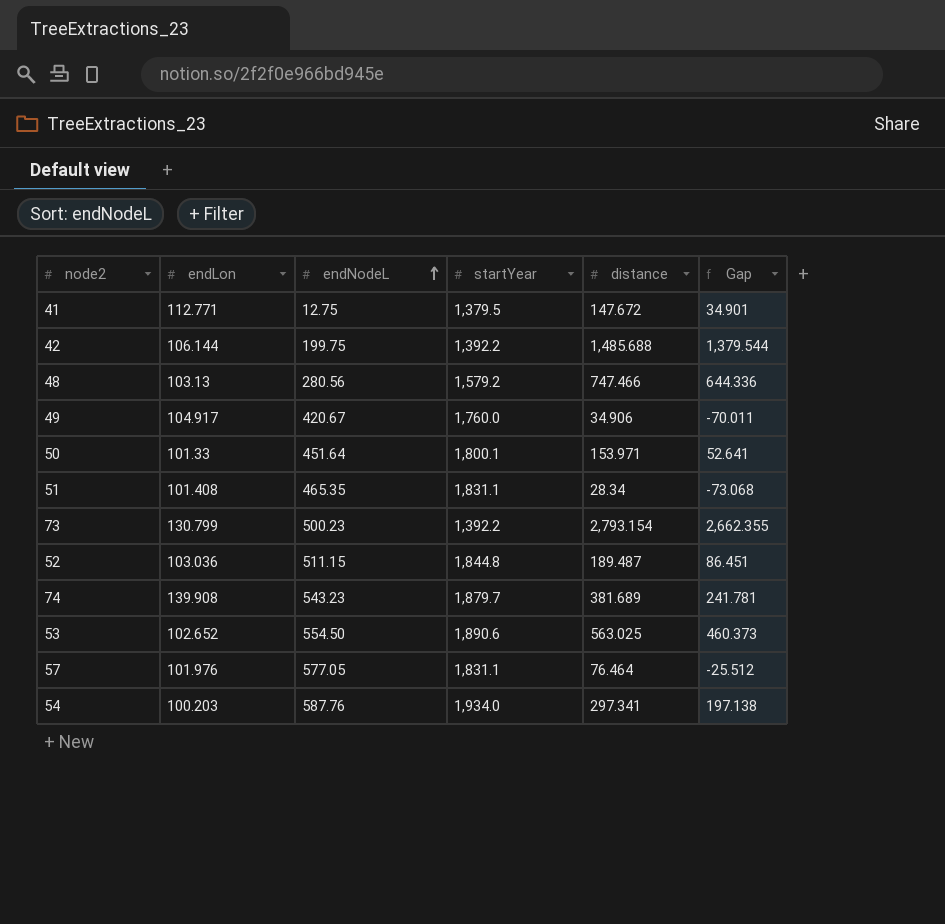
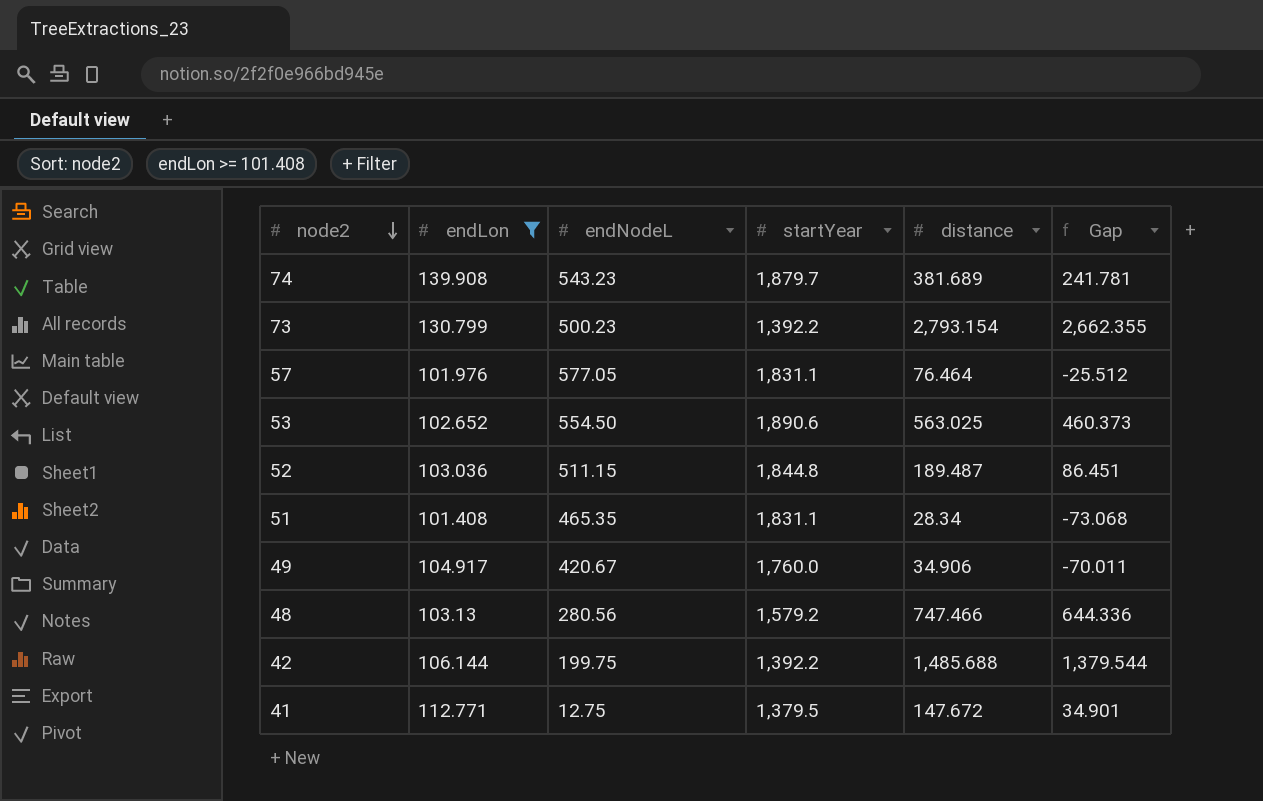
filter: none -> endLon >= 101.408
row order: endNodeL ascending -> node2 descending

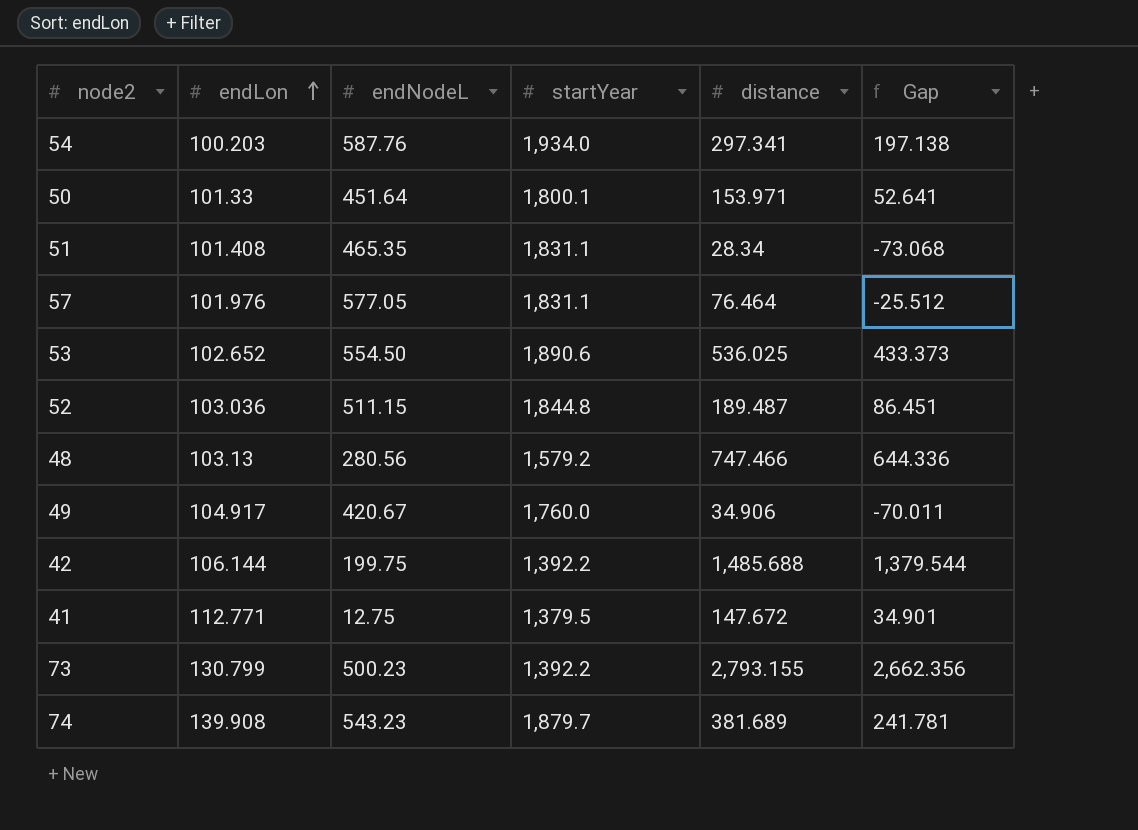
filter: endLon >= 101.408 -> none
row order: node2 descending -> endLon ascending
53 | distance: 563.025 -> 536.025
53 | Gap: 460.373 -> 433.373
73 | distance: 2,793.154 -> 2,793.155
73 | Gap: 2,662.355 -> 2,662.356

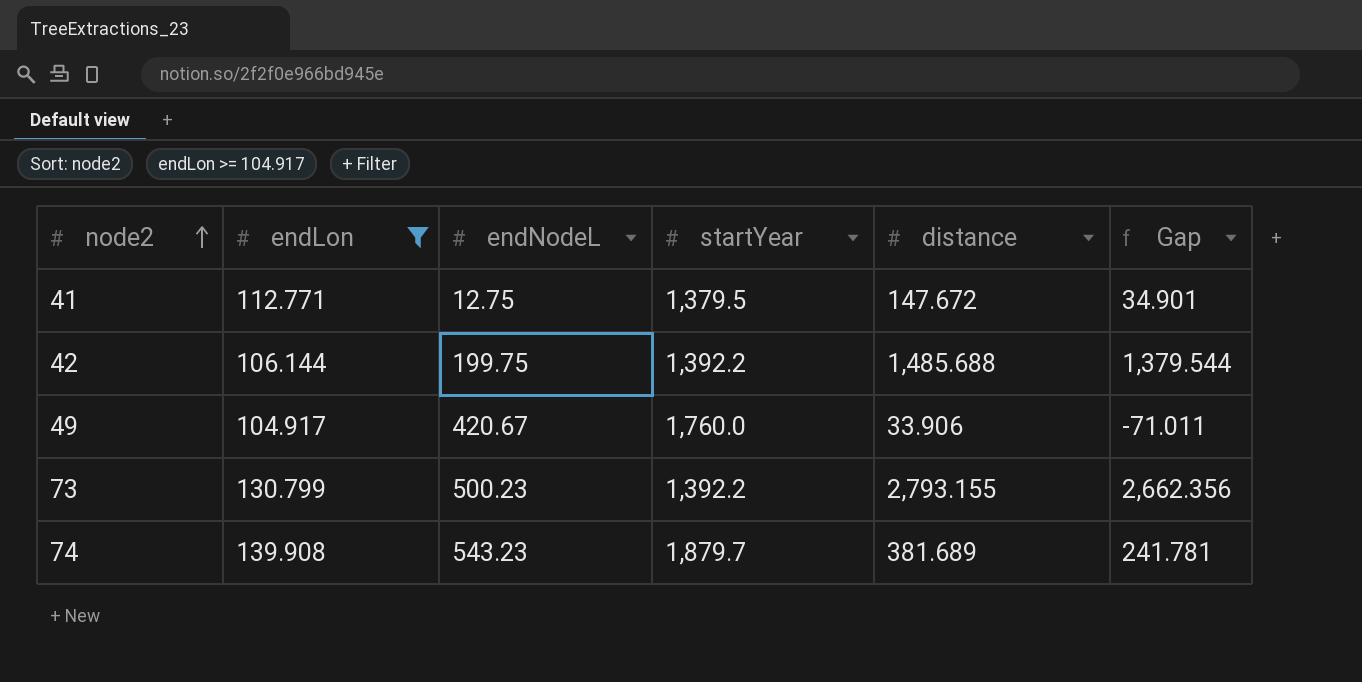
filter: none -> endLon >= 104.917
row order: endLon ascending -> node2 ascending
49 | distance: 34.906 -> 33.906
49 | Gap: -70.011 -> -71.011

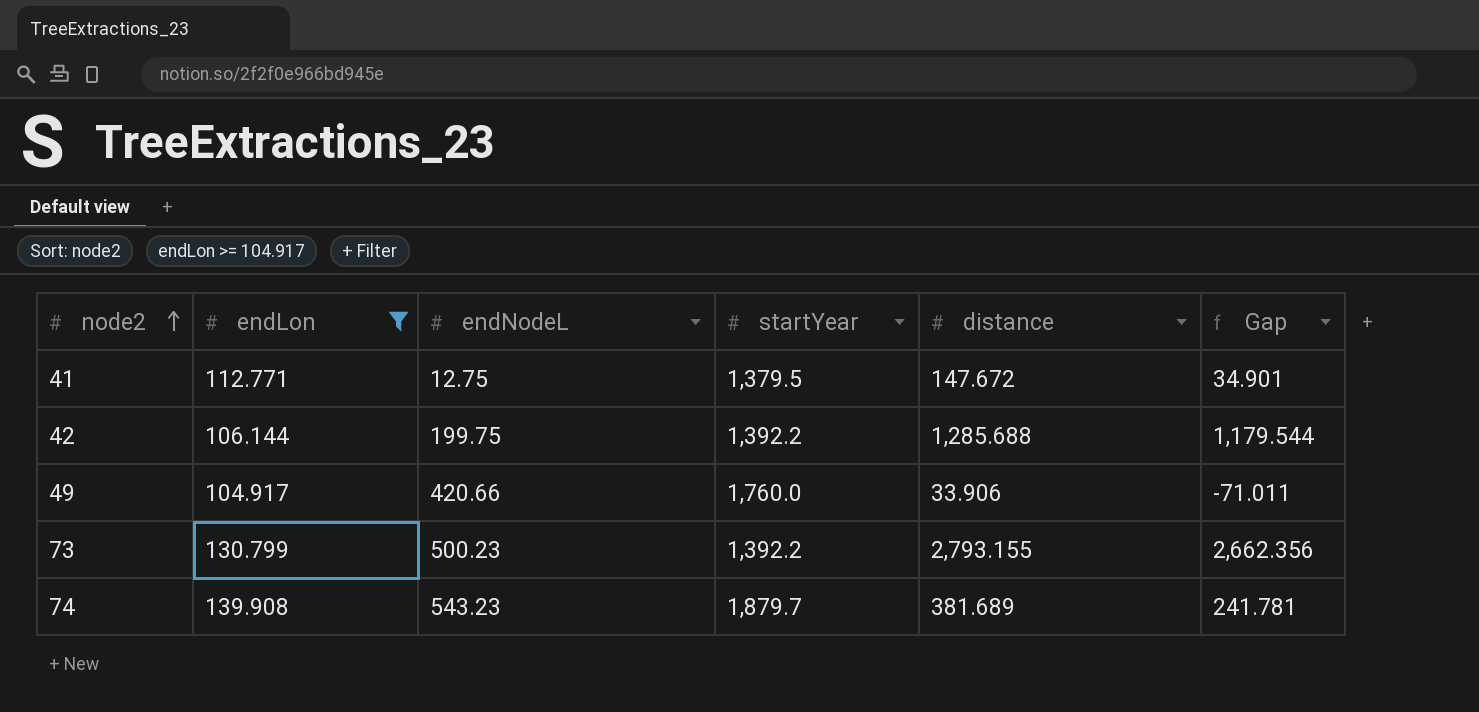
42 | distance: 1,485.688 -> 1,285.688
42 | Gap: 1,379.544 -> 1,179.544
49 | endNodeL: 420.67 -> 420.66

